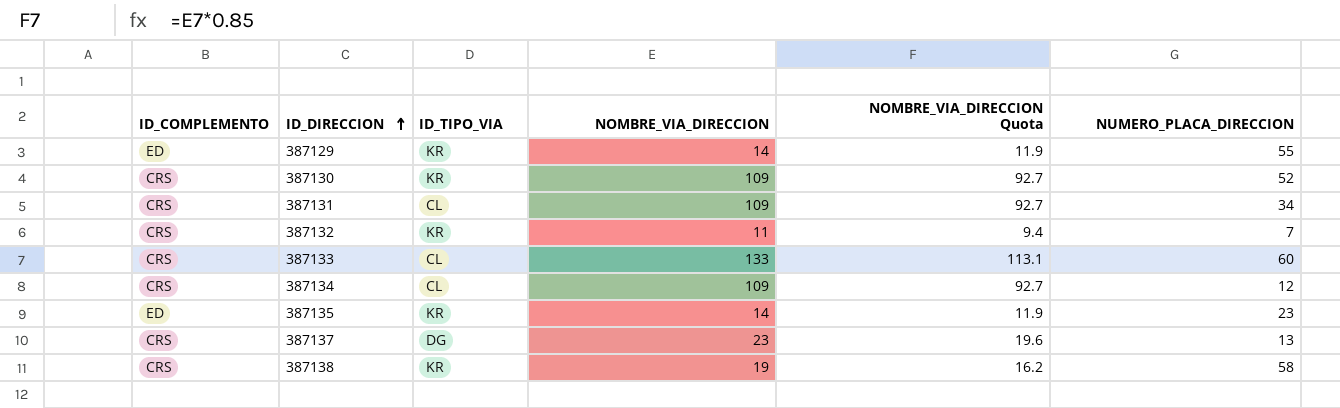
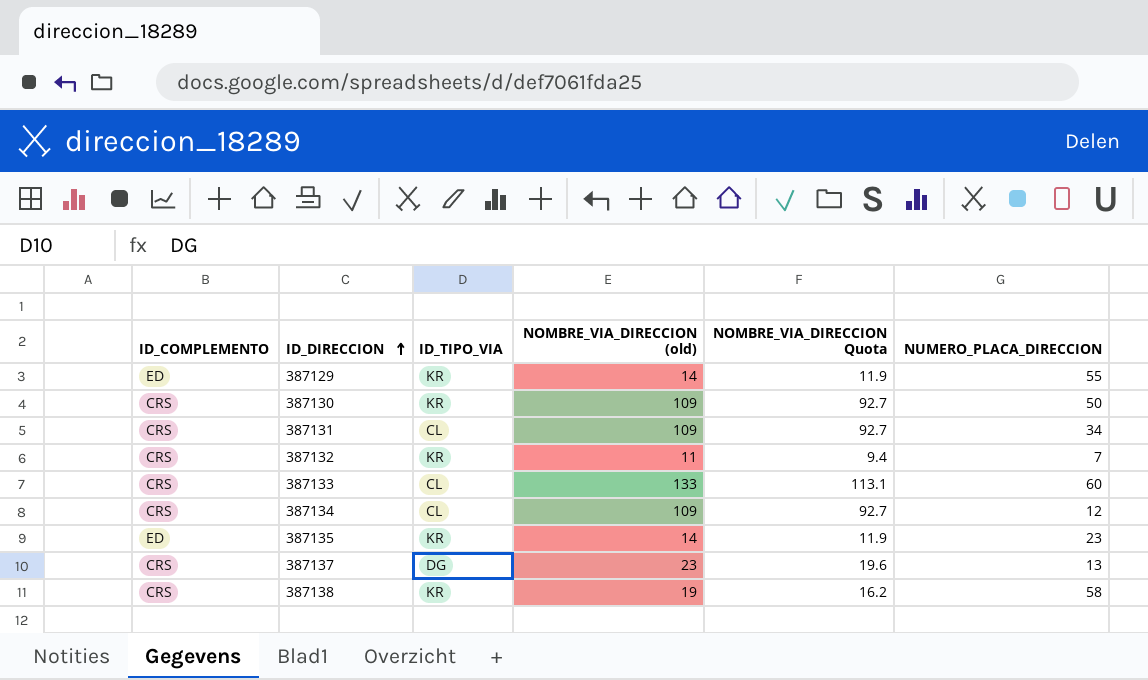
column name: NOMBRE_VIA_DIRECCION -> NOMBRE_VIA_DIRECCION (old)
387130 | NUMERO_PLACA_DIRECCION: 52 -> 50

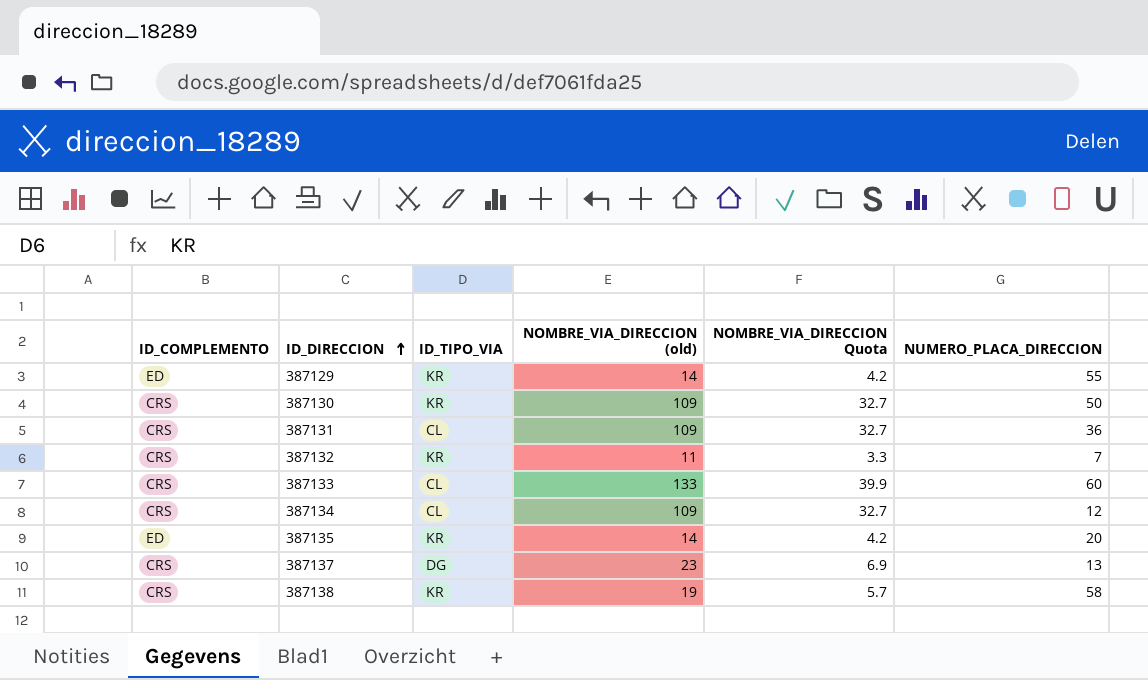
column NOMBRE_VIA_DIRECCION Quota | formula: [NOMBRE_VIA_DIRECCION (old)] * 0.85 -> [NOMBRE_VIA_DIRECCION (old)] * 0.3
387131 | NUMERO_PLACA_DIRECCION: 34 -> 36
387135 | NUMERO_PLACA_DIRECCION: 23 -> 20

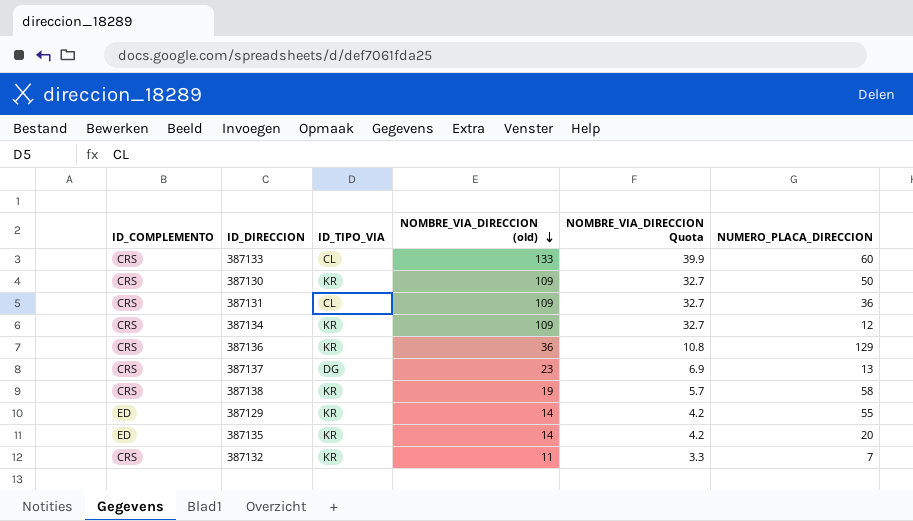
row order: ID_DIRECCION ascending -> NOMBRE_VIA_DIRECCION (old) descending
387134 | ID_TIPO_VIA: CL -> KR
row 387136: none -> CRS | KR | 36 | 10.8 | 129

